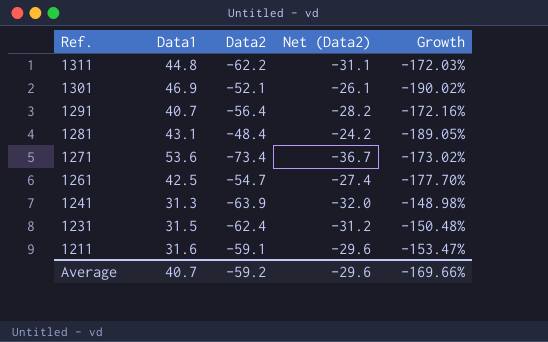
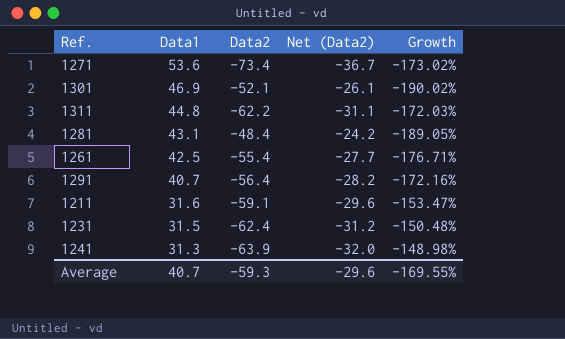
row order: Ref. descending -> Data1 descending
1261 | Data2: -54.7 -> -55.4
1261 | Net (Data2): -27.4 -> -27.7
1261 | Growth: -177.70% -> -176.71%
Average | Data2: -59.2 -> -59.3
Average | Growth: -169.66% -> -169.55%

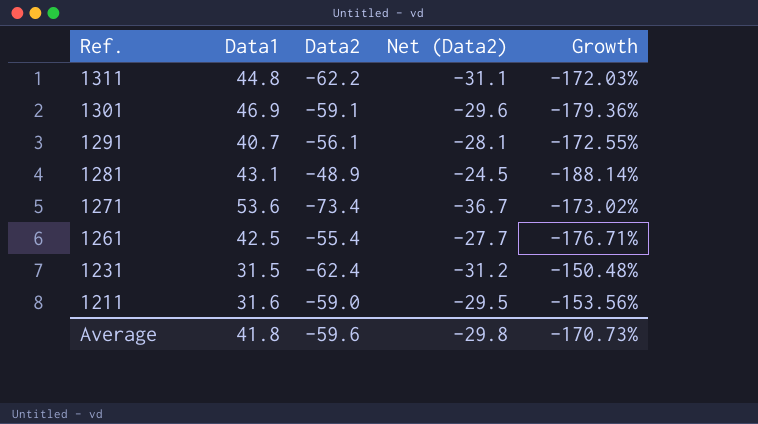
row order: Data1 descending -> Ref. descending
row 1241: 31.3 | -63.9 | -32.0 | -148.98% -> none
1301 | Data2: -52.1 -> -59.1
1301 | Net (Data2): -26.1 -> -29.6
1301 | Growth: -190.02% -> -179.36%
1291 | Data2: -56.4 -> -56.1
1291 | Net (Data2): -28.2 -> -28.1
1291 | Growth: -172.16% -> -172.55%
1281 | Data2: -48.4 -> -48.9
1281 | Net (Data2): -24.2 -> -24.5
1281 | Growth: -189.05% -> -188.14%
1211 | Data2: -59.1 -> -59.0
1211 | Net (Data2): -29.6 -> -29.5
1211 | Growth: -153.47% -> -153.56%
Average | Data1: 40.7 -> 41.8
Average | Data2: -59.3 -> -59.6
Average | Net (Data2): -29.6 -> -29.8
Average | Growth: -169.55% -> -170.73%

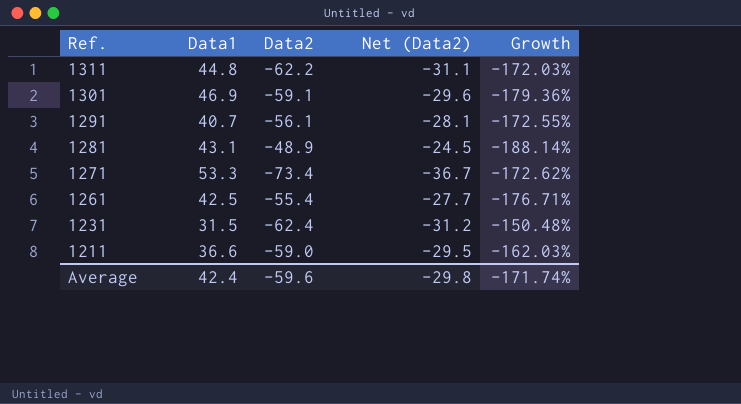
1271 | Data1: 53.6 -> 53.3
1271 | Growth: -173.02% -> -172.62%
1211 | Data1: 31.6 -> 36.6
1211 | Growth: -153.56% -> -162.03%
Average | Data1: 41.8 -> 42.4
Average | Growth: -170.73% -> -171.74%

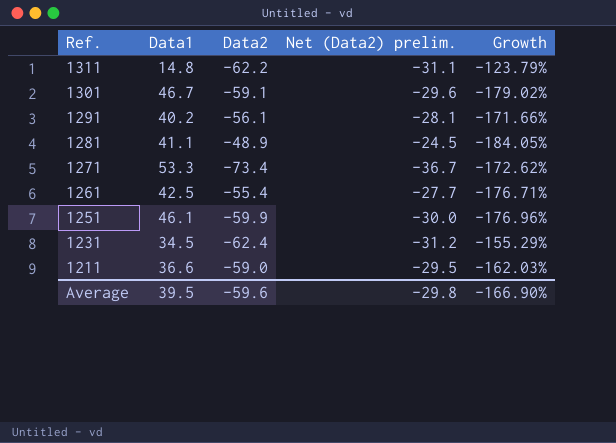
column name: Net (Data2) -> Net (Data2) prelim.
1311 | Data1: 44.8 -> 14.8
1311 | Growth: -172.03% -> -123.79%
1301 | Data1: 46.9 -> 46.7
1301 | Growth: -179.36% -> -179.02%
1291 | Data1: 40.7 -> 40.2
1291 | Growth: -172.55% -> -171.66%
1281 | Data1: 43.1 -> 41.1
1281 | Growth: -188.14% -> -184.05%
row 1251: none -> 46.1 | -59.9 | -30.0 | -176.96%
1231 | Data1: 31.5 -> 34.5
1231 | Growth: -150.48% -> -155.29%
Average | Data1: 42.4 -> 39.5
Average | Growth: -171.74% -> -166.90%

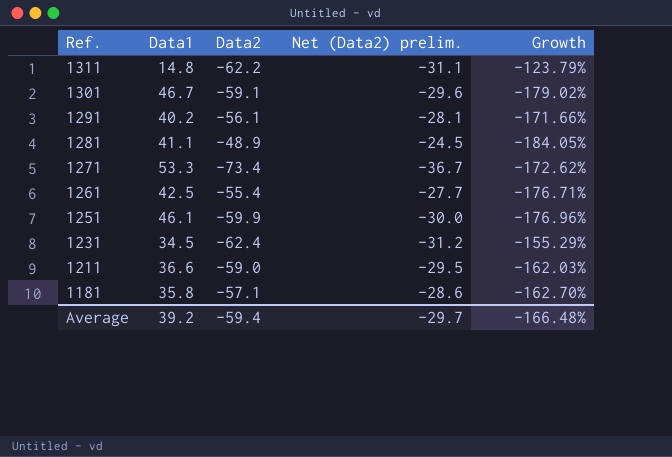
row 1181: none -> 35.8 | -57.1 | -28.6 | -162.70%
Average | Data1: 39.5 -> 39.2
Average | Data2: -59.6 -> -59.4
Average | Net (Data2) prelim.: -29.8 -> -29.7
Average | Growth: -166.90% -> -166.48%

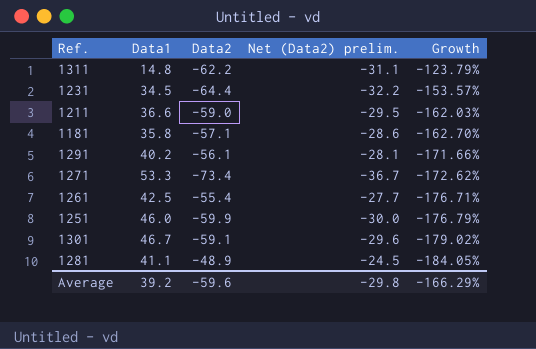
row order: Ref. descending -> Growth descending
1231 | Data2: -62.4 -> -64.4
1231 | Net (Data2) prelim.: -31.2 -> -32.2
1231 | Growth: -155.29% -> -153.57%
1251 | Data1: 46.1 -> 46.0
1251 | Growth: -176.96% -> -176.79%
Average | Data2: -59.4 -> -59.6
Average | Net (Data2) prelim.: -29.7 -> -29.8
Average | Growth: -166.48% -> -166.29%

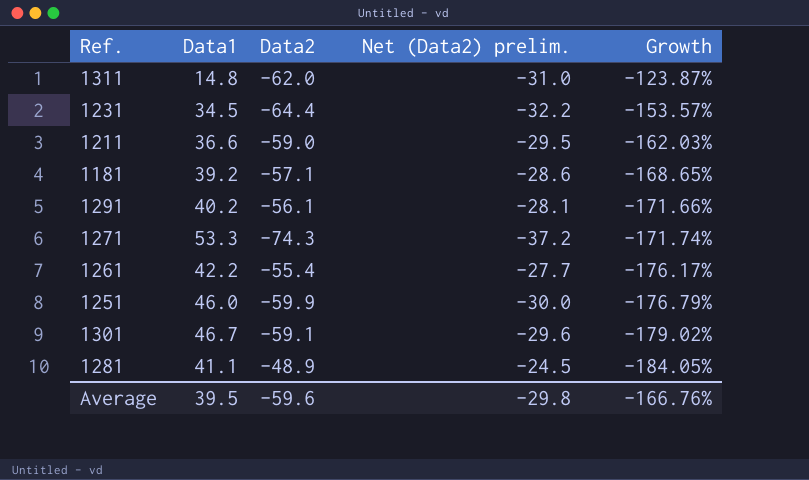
1311 | Data2: -62.2 -> -62.0
1311 | Net (Data2) prelim.: -31.1 -> -31.0
1311 | Growth: -123.79% -> -123.87%
1181 | Data1: 35.8 -> 39.2
1181 | Growth: -162.70% -> -168.65%
1271 | Data2: -73.4 -> -74.3
1271 | Net (Data2) prelim.: -36.7 -> -37.2
1271 | Growth: -172.62% -> -171.74%
1261 | Data1: 42.5 -> 42.2
1261 | Growth: -176.71% -> -176.17%
Average | Data1: 39.2 -> 39.5
Average | Growth: -166.29% -> -166.76%

